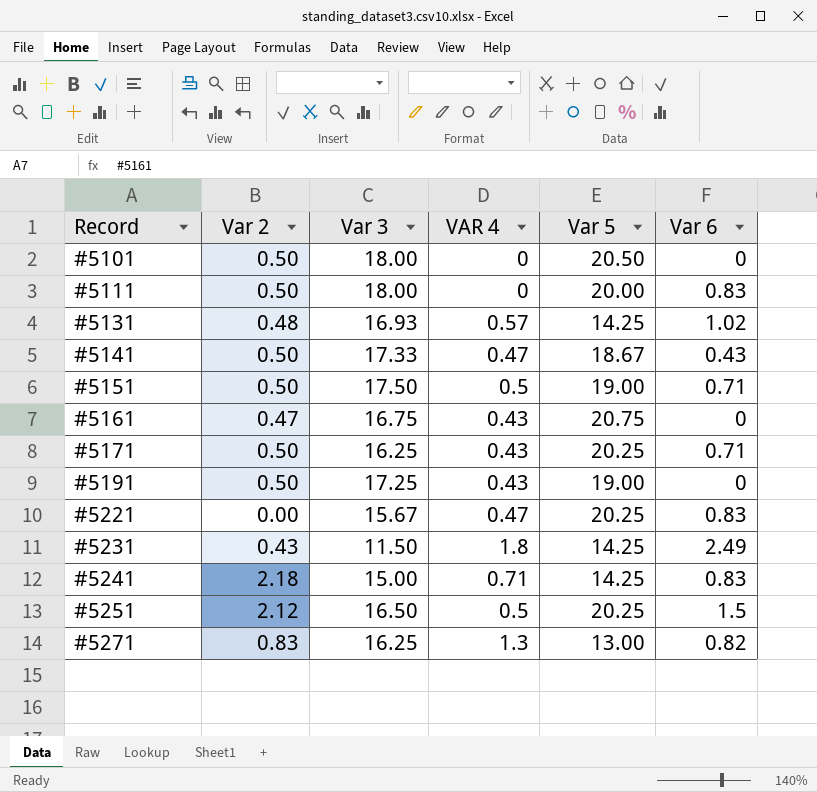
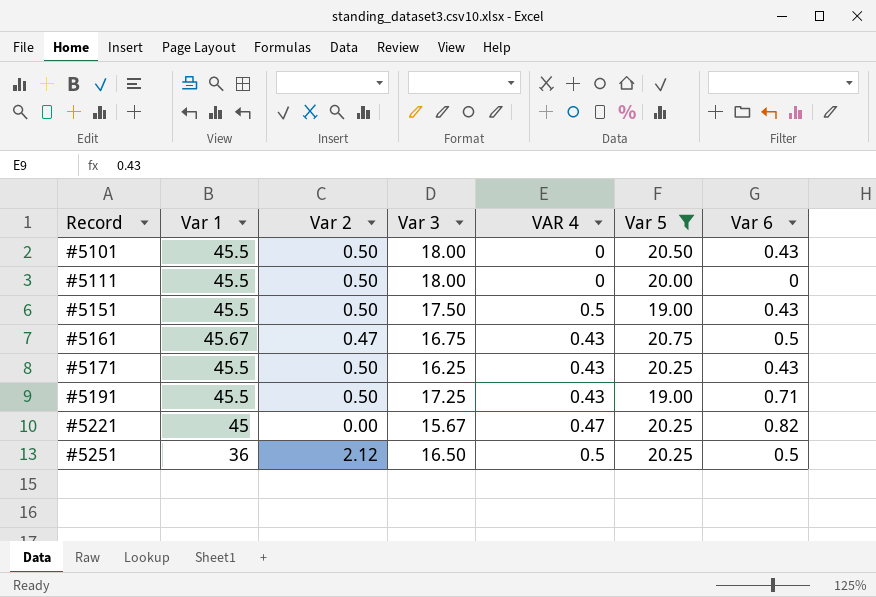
filter: none -> Var 5 >= 19.00
column Var 1 | position: none -> 2
#5101 | Var 6: 0 -> 0.43
#5111 | Var 6: 0.83 -> 0
#5151 | Var 6: 0.71 -> 0.43
#5161 | Var 6: 0 -> 0.5
#5171 | Var 6: 0.71 -> 0.43
#5191 | Var 6: 0 -> 0.71
#5221 | Var 6: 0.83 -> 0.82
#5251 | Var 6: 1.5 -> 0.5

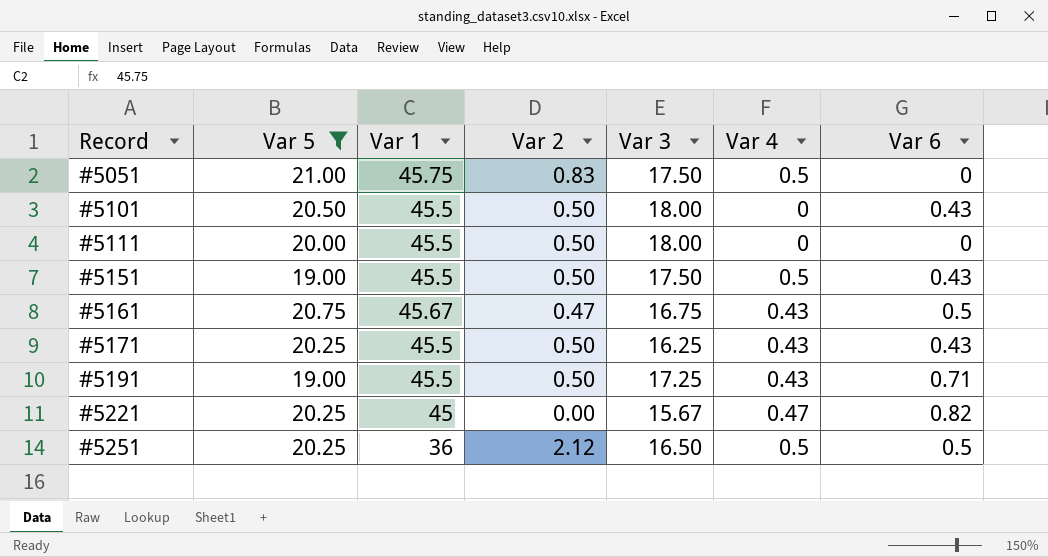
column Var 5 | position: 6 -> 2
column name: VAR 4 -> Var 4
row #5051: none -> 21.00 | 45.75 | 0.83 | 17.50 | 0.5 | 0

